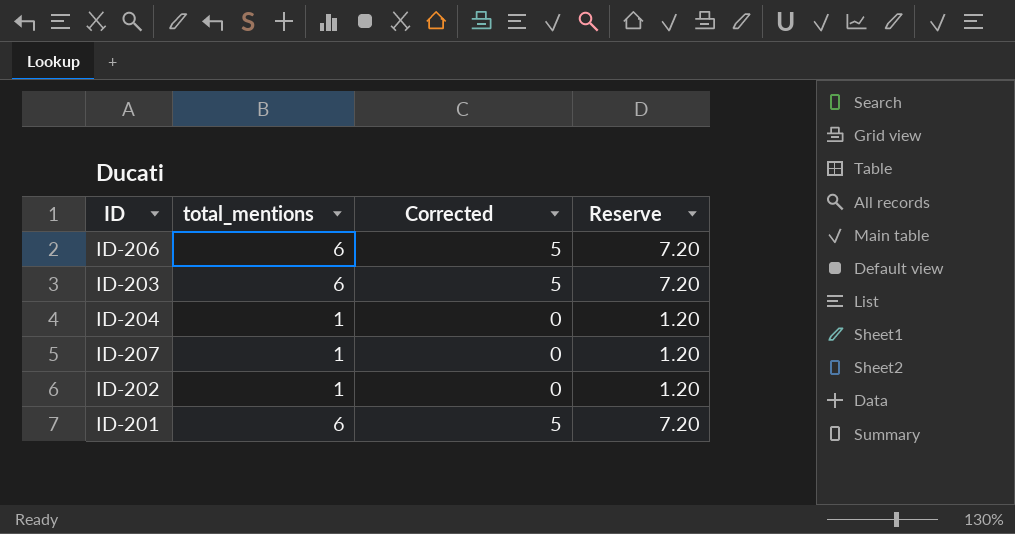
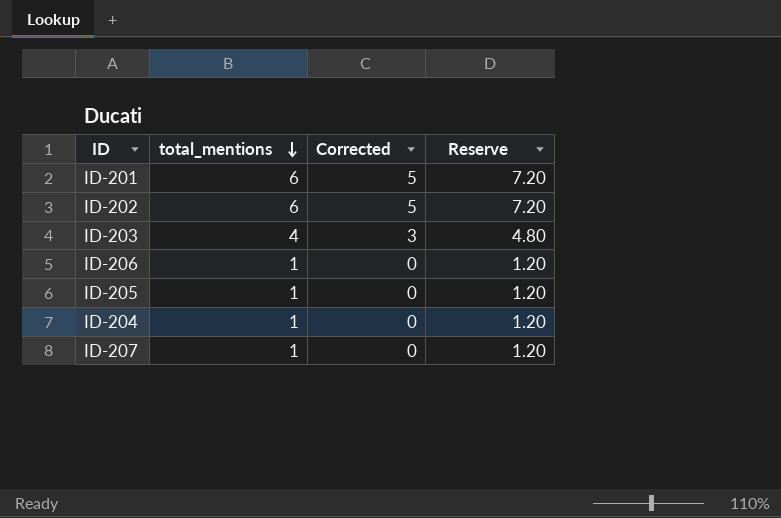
row order: none -> total_mentions descending
ID-202 | total_mentions: 1 -> 6
ID-202 | Corrected: 0 -> 5
ID-202 | Reserve: 1.20 -> 7.20
ID-203 | total_mentions: 6 -> 4
ID-203 | Corrected: 5 -> 3
ID-203 | Reserve: 7.20 -> 4.80
ID-206 | total_mentions: 6 -> 1
ID-206 | Corrected: 5 -> 0
ID-206 | Reserve: 7.20 -> 1.20
row ID-205: none -> 1 | 0 | 1.20

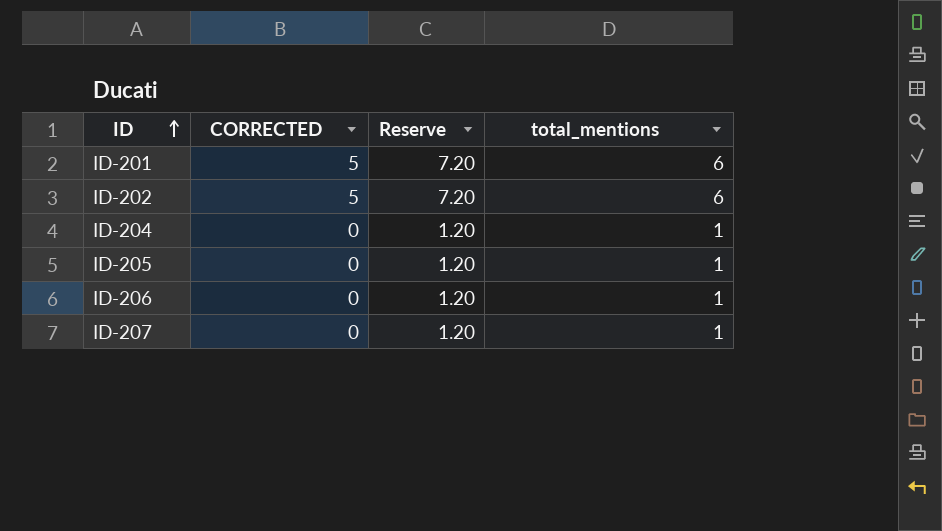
row order: total_mentions descending -> ID ascending
column name: Corrected -> CORRECTED
column total_mentions | position: 2 -> 4
row ID-203: 4 | 3 | 4.80 -> none

